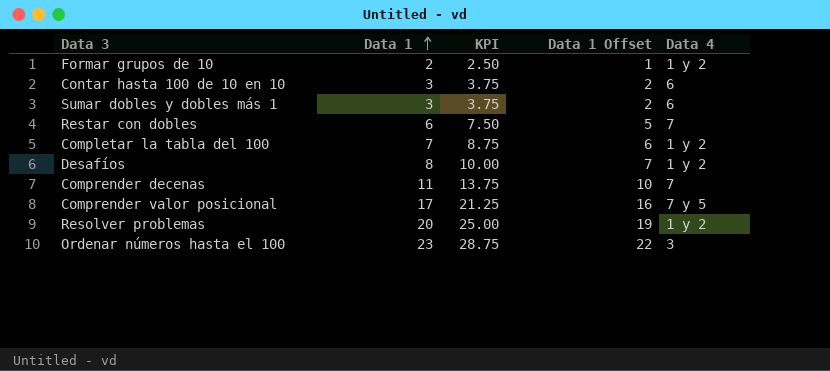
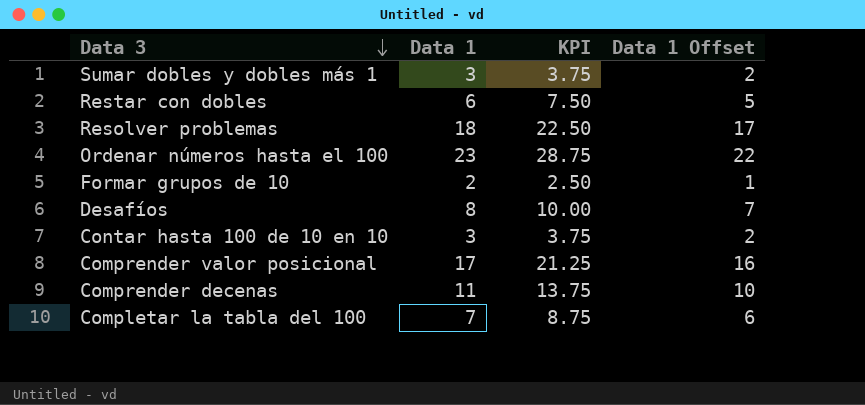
row order: Data 1 ascending -> Data 3 descending
column Data 4 | position: 5 -> none
Resolver problemas | Data 1: 20 -> 18
Resolver problemas | KPI: 25.00 -> 22.50
Resolver problemas | Data 1 Offset: 19 -> 17

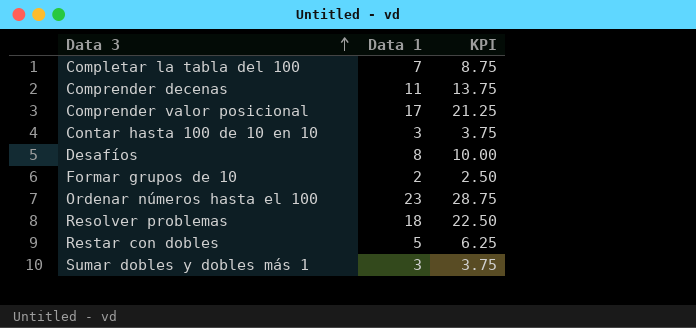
row order: Data 3 descending -> Data 3 ascending
column Data 1 Offset | formula: [Data 1] - 1 -> none
Restar con dobles | Data 1: 6 -> 5
Restar con dobles | KPI: 7.50 -> 6.25

